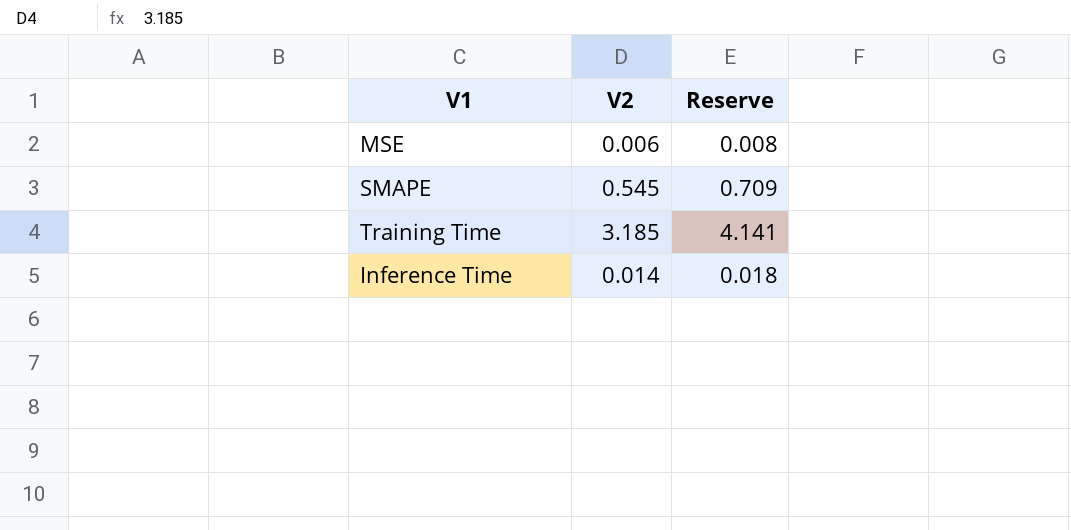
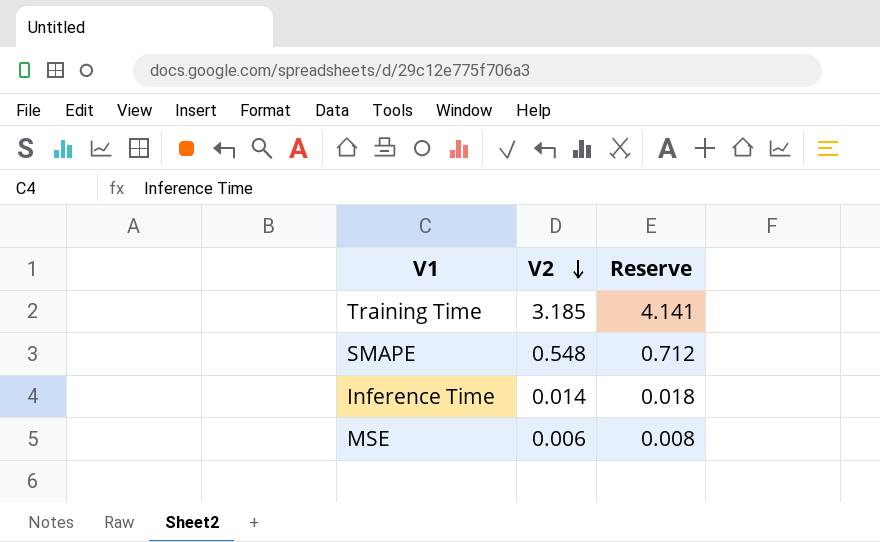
row order: none -> V2 descending
SMAPE | V2: 0.545 -> 0.548
SMAPE | Reserve: 0.709 -> 0.712

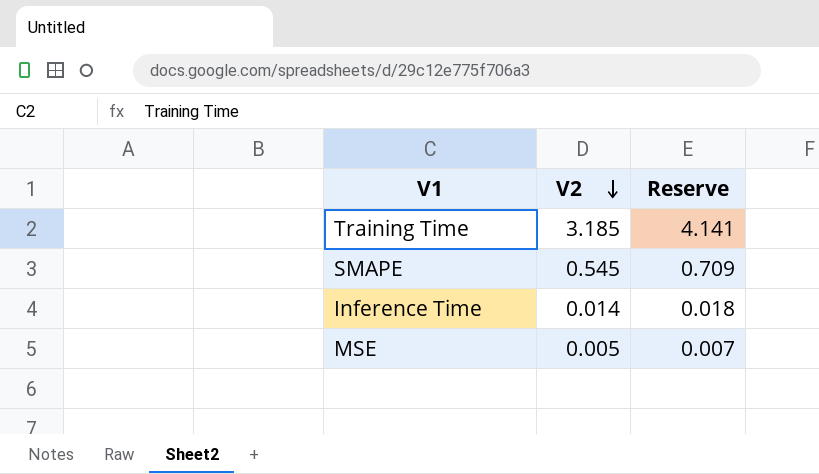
SMAPE | V2: 0.548 -> 0.545
SMAPE | Reserve: 0.712 -> 0.709
MSE | V2: 0.006 -> 0.005
MSE | Reserve: 0.008 -> 0.007

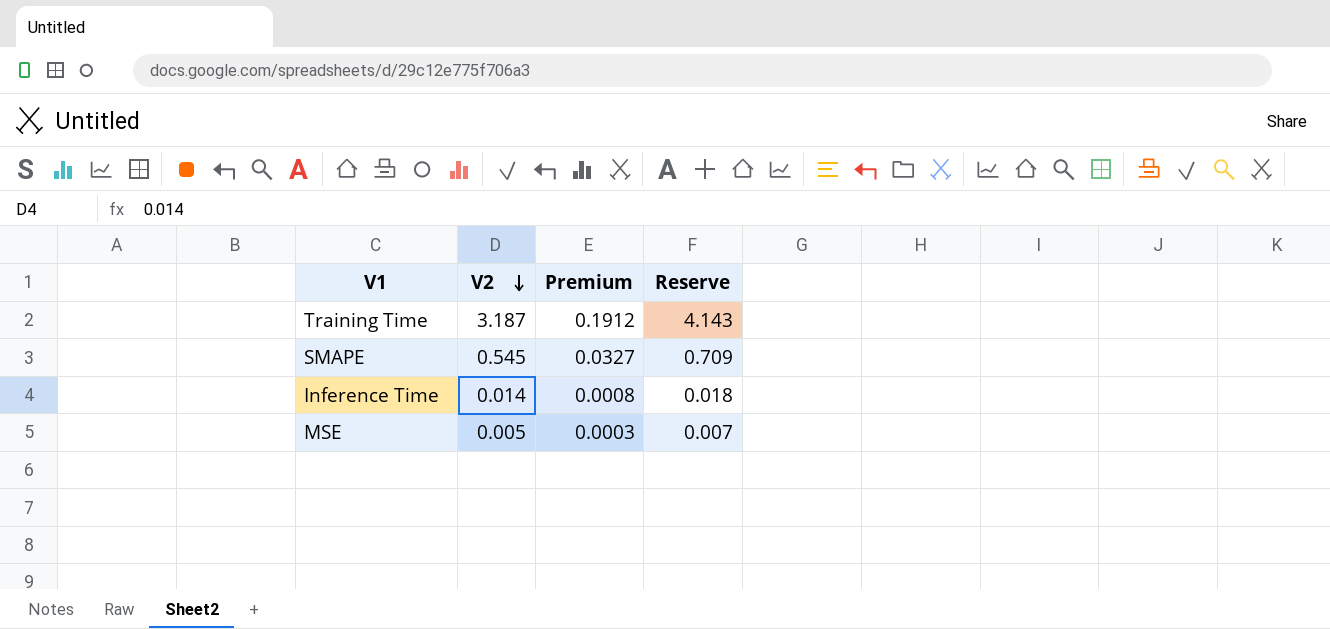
column Premium | formula: none -> [V2] * 0.06
Training Time | V2: 3.185 -> 3.187
Training Time | Reserve: 4.141 -> 4.143

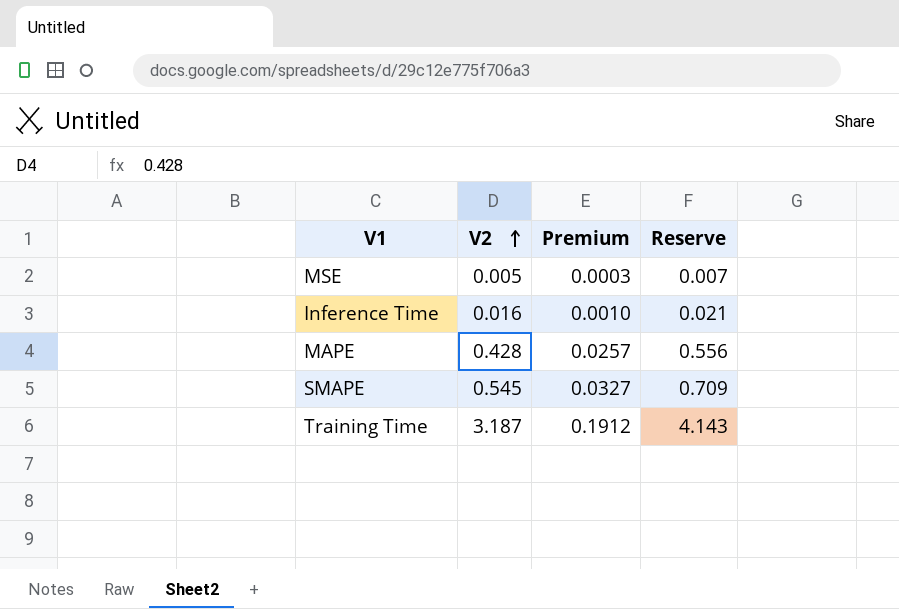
row order: V2 descending -> V2 ascending
Inference Time | V2: 0.014 -> 0.016
Inference Time | Premium: 0.0008 -> 0.0010
Inference Time | Reserve: 0.018 -> 0.021
row MAPE: none -> 0.428 | 0.0257 | 0.556

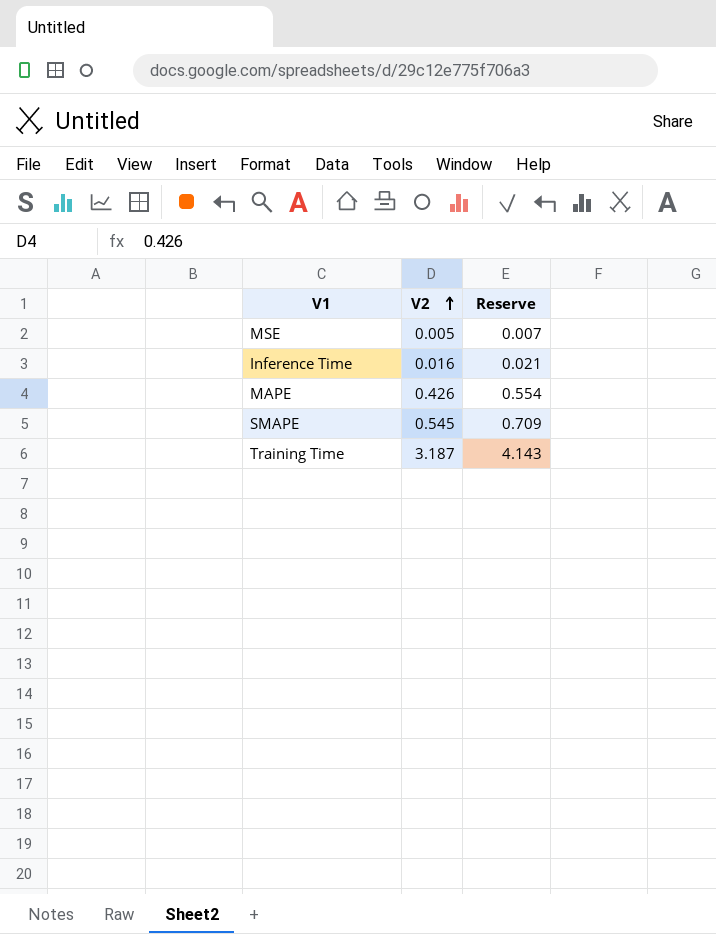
column Premium | formula: [V2] * 0.06 -> none
MAPE | V2: 0.428 -> 0.426
MAPE | Reserve: 0.556 -> 0.554

